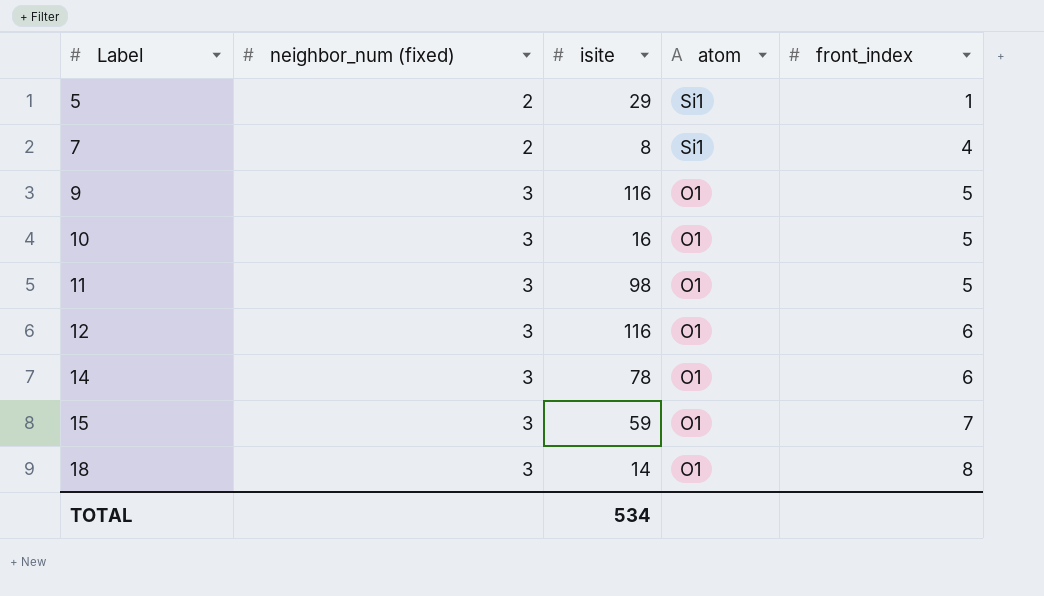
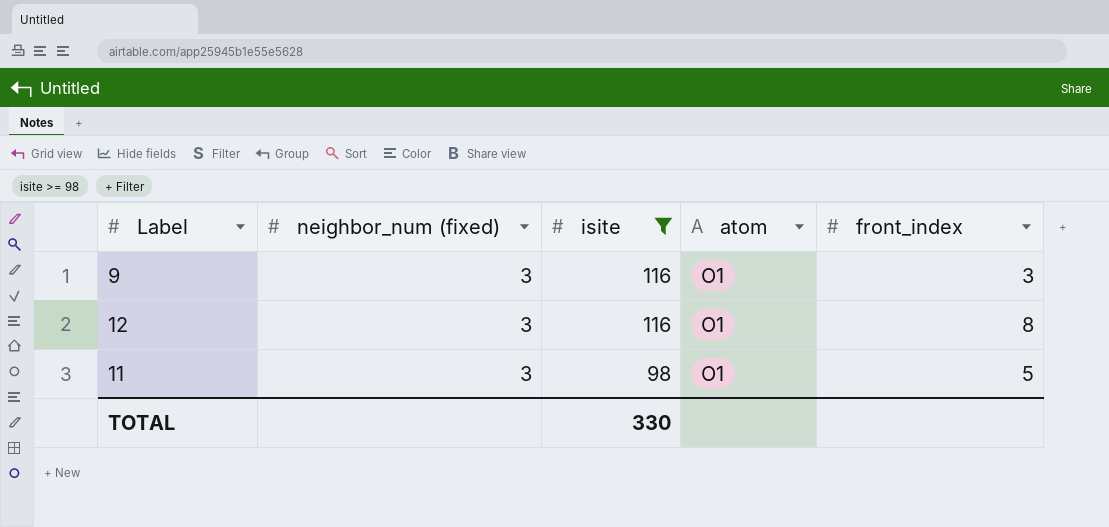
filter: none -> isite >= 98
row order: Label ascending -> isite descending
9 | front_index: 5 -> 3
12 | front_index: 6 -> 8
TOTAL | isite: 534 -> 330

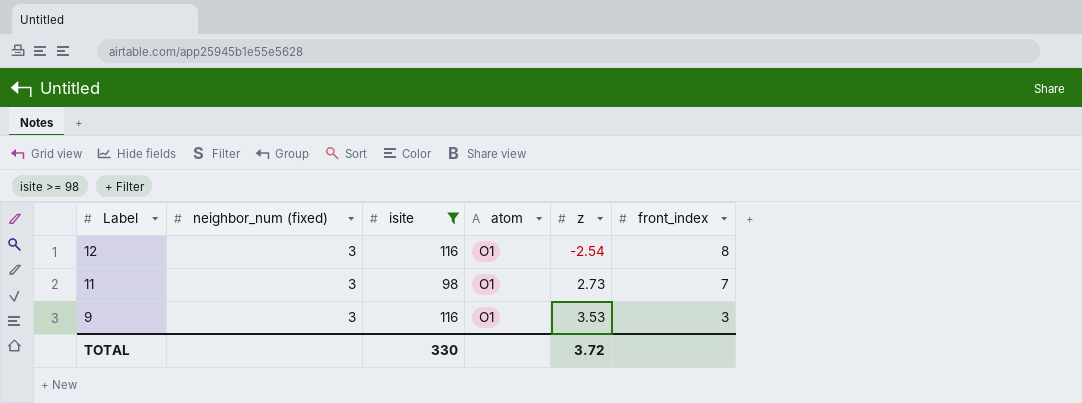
row order: isite descending -> Label descending
column z | position: none -> 5
11 | front_index: 5 -> 7

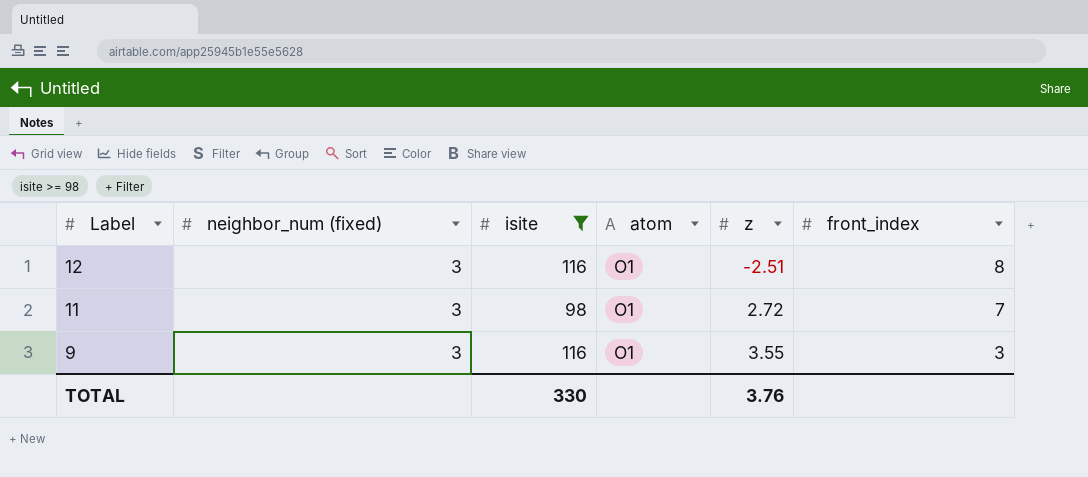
12 | z: -2.54 -> -2.51
11 | z: 2.73 -> 2.72
9 | z: 3.53 -> 3.55
TOTAL | z: 3.72 -> 3.76

